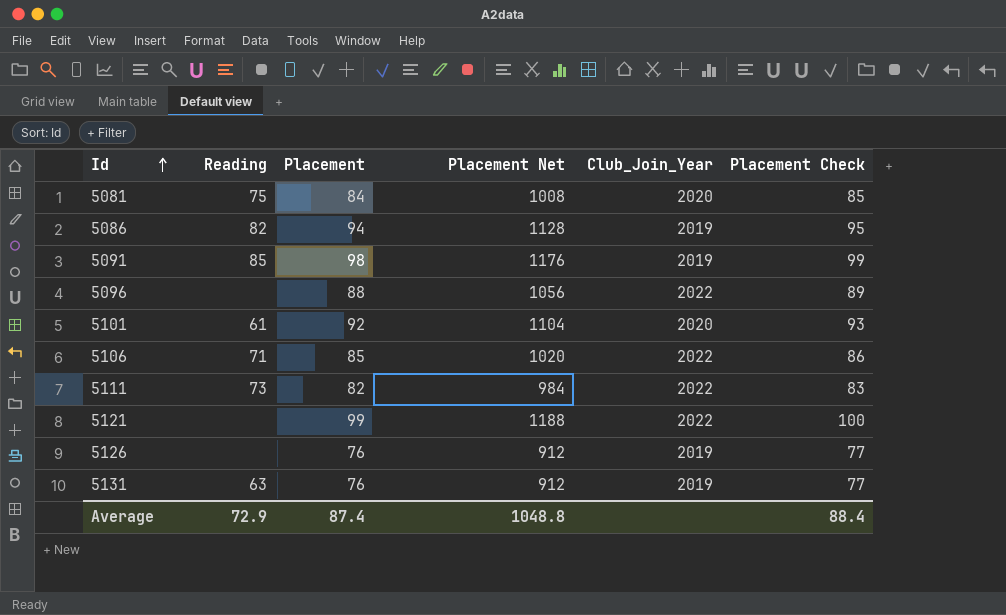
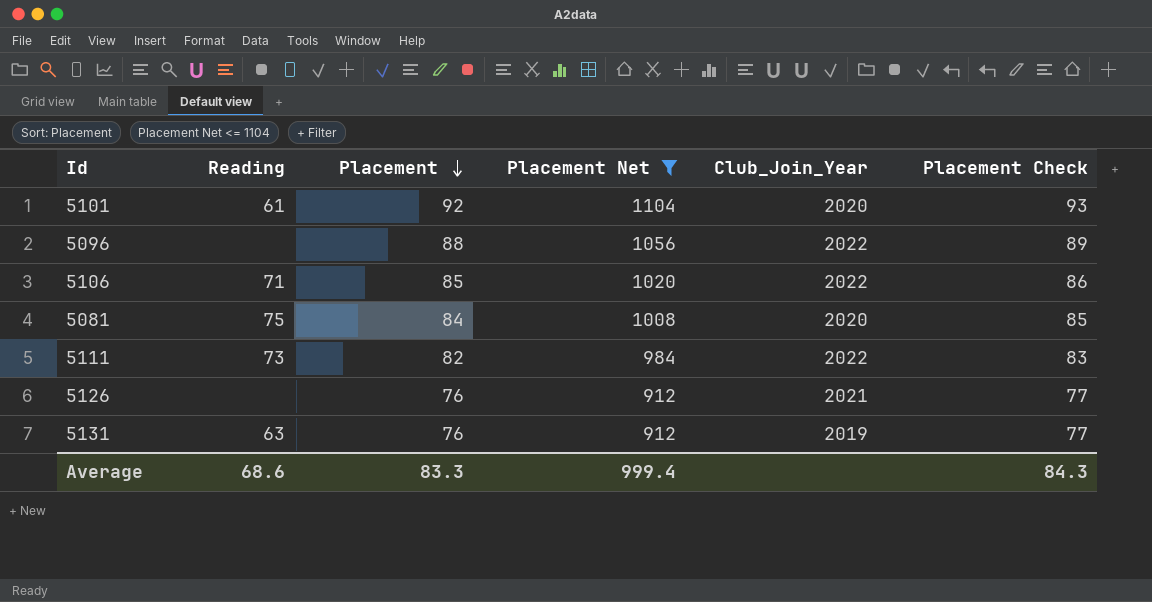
filter: none -> Placement Net <= 1104
row order: Id ascending -> Placement descending
5126 | Club_Join_Year: 2019 -> 2021
Average | Reading: 72.9 -> 68.6
Average | Placement: 87.4 -> 83.3
Average | Placement Net: 1048.8 -> 999.4
Average | Placement Check: 88.4 -> 84.3

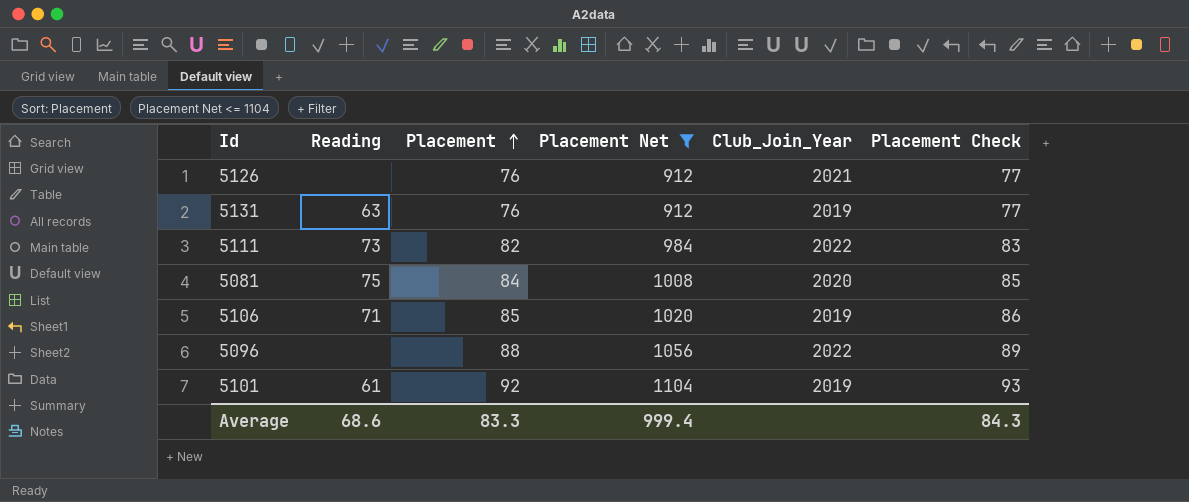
row order: Placement descending -> Placement ascending
5106 | Club_Join_Year: 2022 -> 2019
5101 | Club_Join_Year: 2020 -> 2019

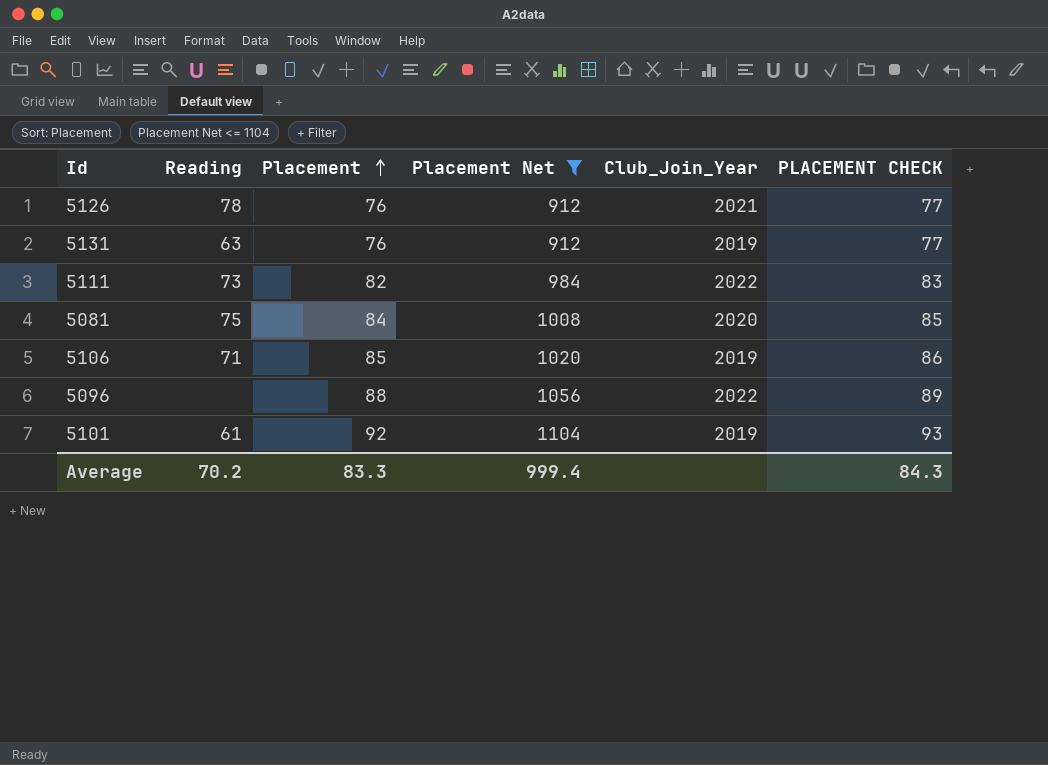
column name: Placement Check -> PLACEMENT CHECK
5126 | Reading: none -> 78
Average | Reading: 68.6 -> 70.2

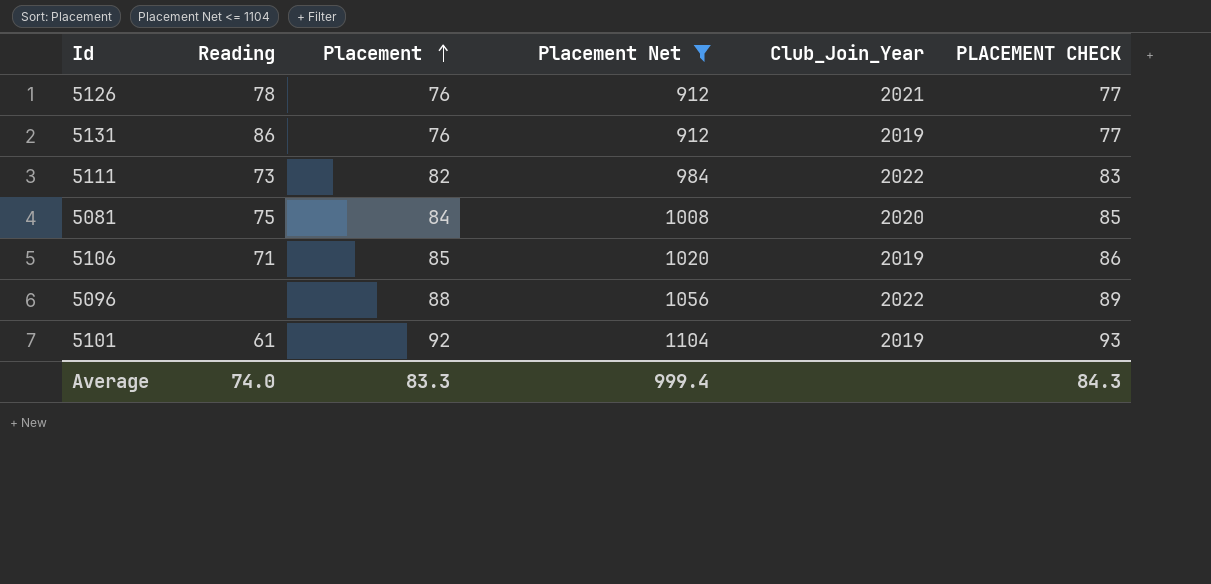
5131 | Reading: 63 -> 86
Average | Reading: 70.2 -> 74.0

